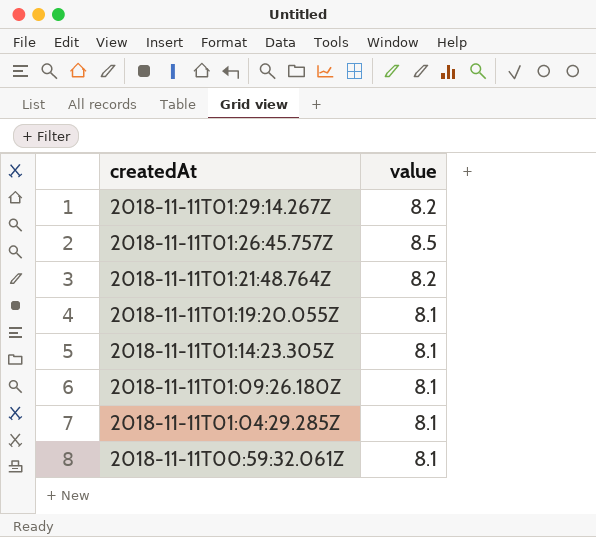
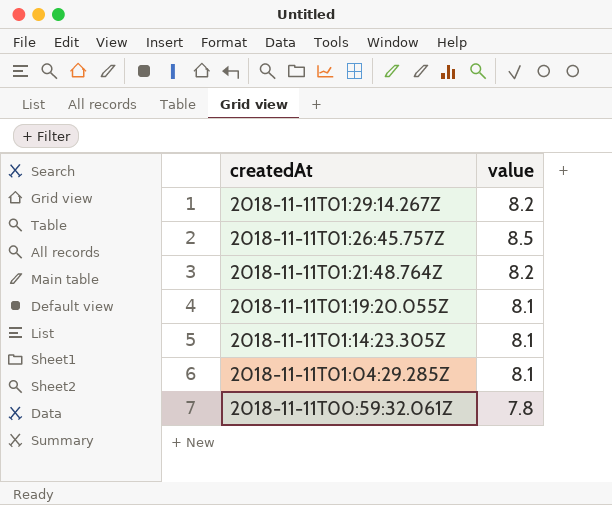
row 2018-11-11T01:09:26.180Z: 8.1 -> none
2018-11-11T00:59:32.061Z | value: 8.1 -> 7.8

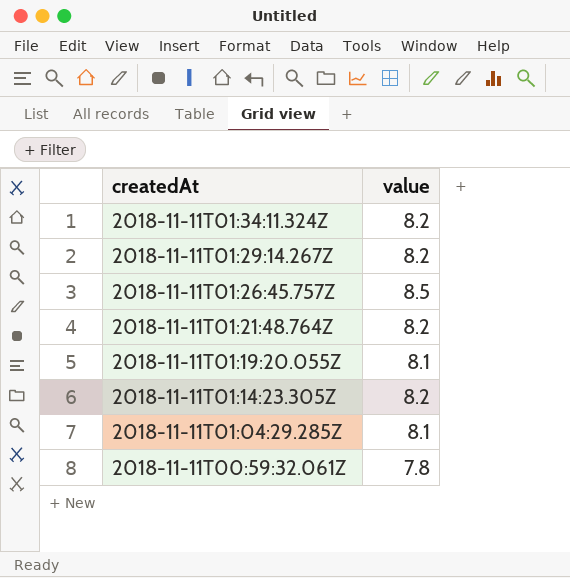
row 2018-11-11T01:34:11.324Z: none -> 8.2
2018-11-11T01:14:23.305Z | value: 8.1 -> 8.2

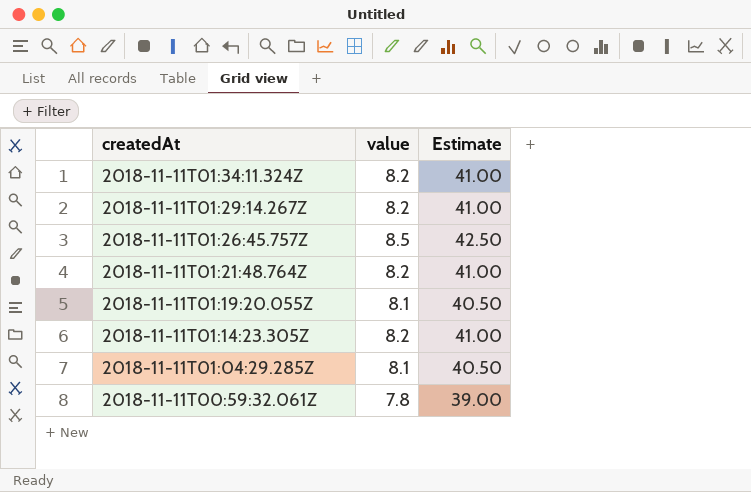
column Estimate | formula: none -> [value] * 5

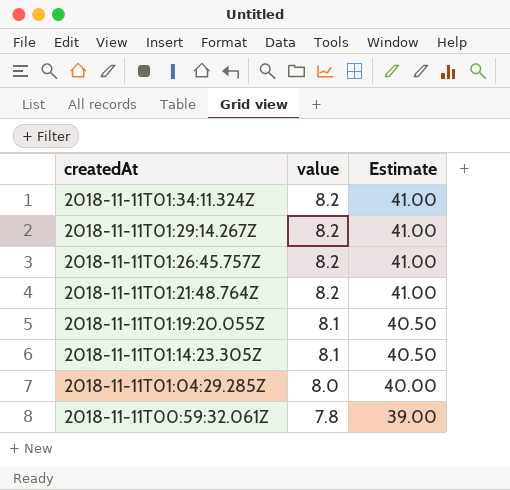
2018-11-11T01:26:45.757Z | value: 8.5 -> 8.2
2018-11-11T01:26:45.757Z | Estimate: 42.50 -> 41.00
2018-11-11T01:14:23.305Z | value: 8.2 -> 8.1
2018-11-11T01:14:23.305Z | Estimate: 41.00 -> 40.50
2018-11-11T01:04:29.285Z | value: 8.1 -> 8.0
2018-11-11T01:04:29.285Z | Estimate: 40.50 -> 40.00

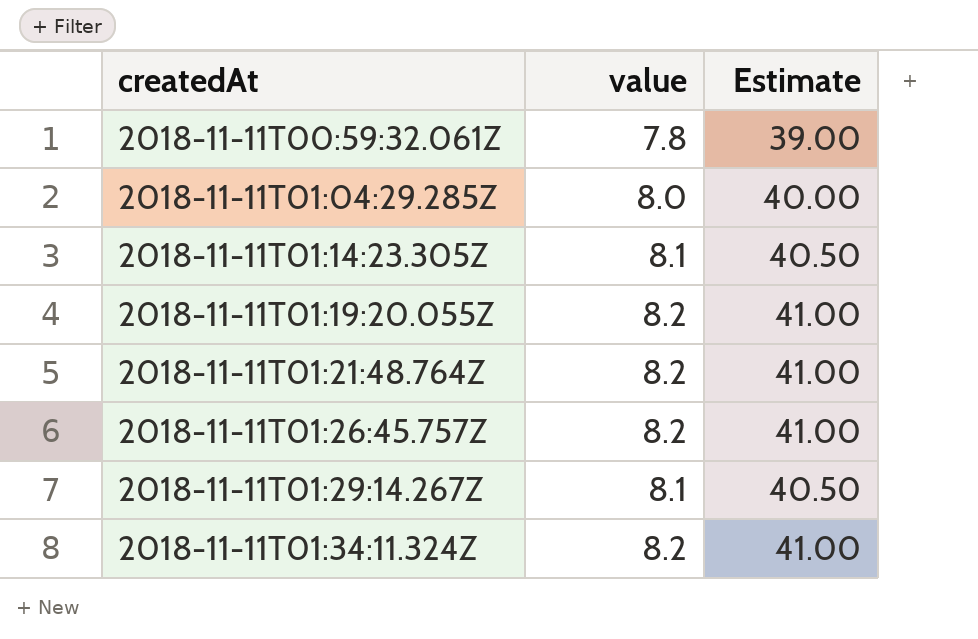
row order: createdAt descending -> createdAt ascending
2018-11-11T01:19:20.055Z | value: 8.1 -> 8.2
2018-11-11T01:19:20.055Z | Estimate: 40.50 -> 41.00
2018-11-11T01:29:14.267Z | value: 8.2 -> 8.1
2018-11-11T01:29:14.267Z | Estimate: 41.00 -> 40.50

